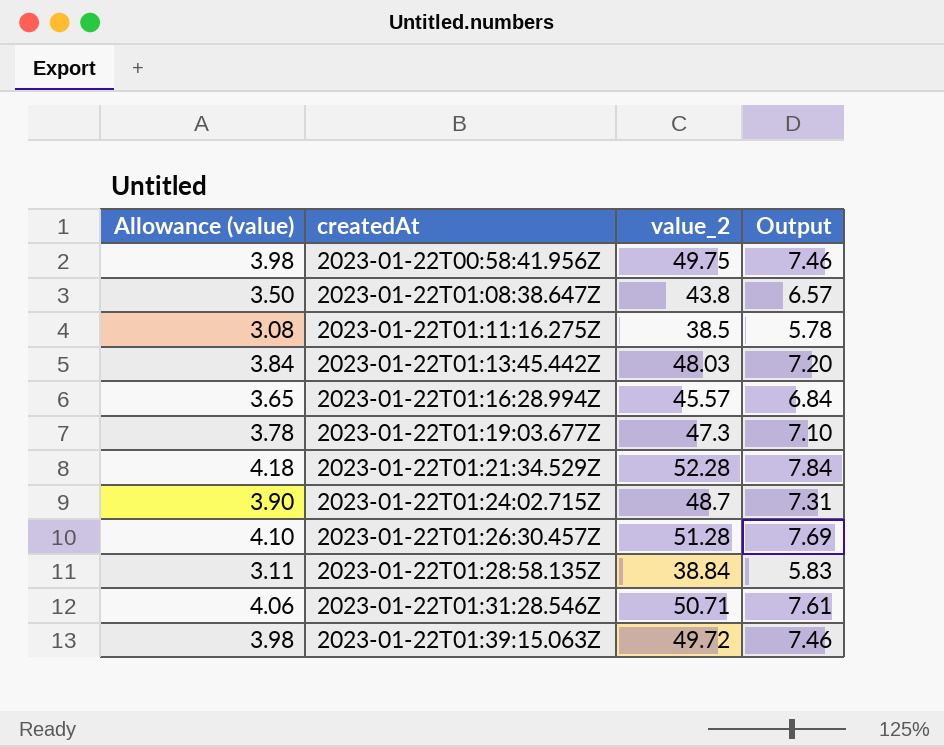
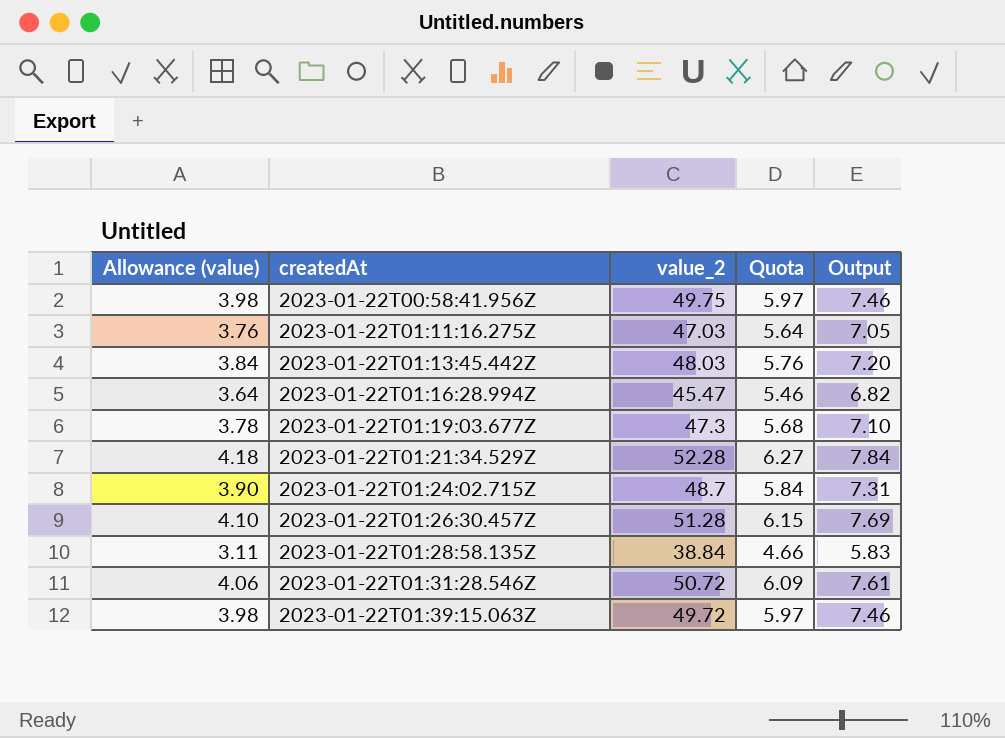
column Quota | formula: none -> [value_2] * 0.12
row 2023-01-22T01:08:38.647Z: 3.50 | 43.8 | 6.57 -> none
2023-01-22T01:11:16.275Z | Allowance (value): 3.08 -> 3.76
2023-01-22T01:11:16.275Z | value_2: 38.5 -> 47.03
2023-01-22T01:11:16.275Z | Output: 5.78 -> 7.05
2023-01-22T01:16:28.994Z | Allowance (value): 3.65 -> 3.64
2023-01-22T01:16:28.994Z | value_2: 45.57 -> 45.47
2023-01-22T01:16:28.994Z | Output: 6.84 -> 6.82
2023-01-22T01:31:28.546Z | value_2: 50.71 -> 50.72

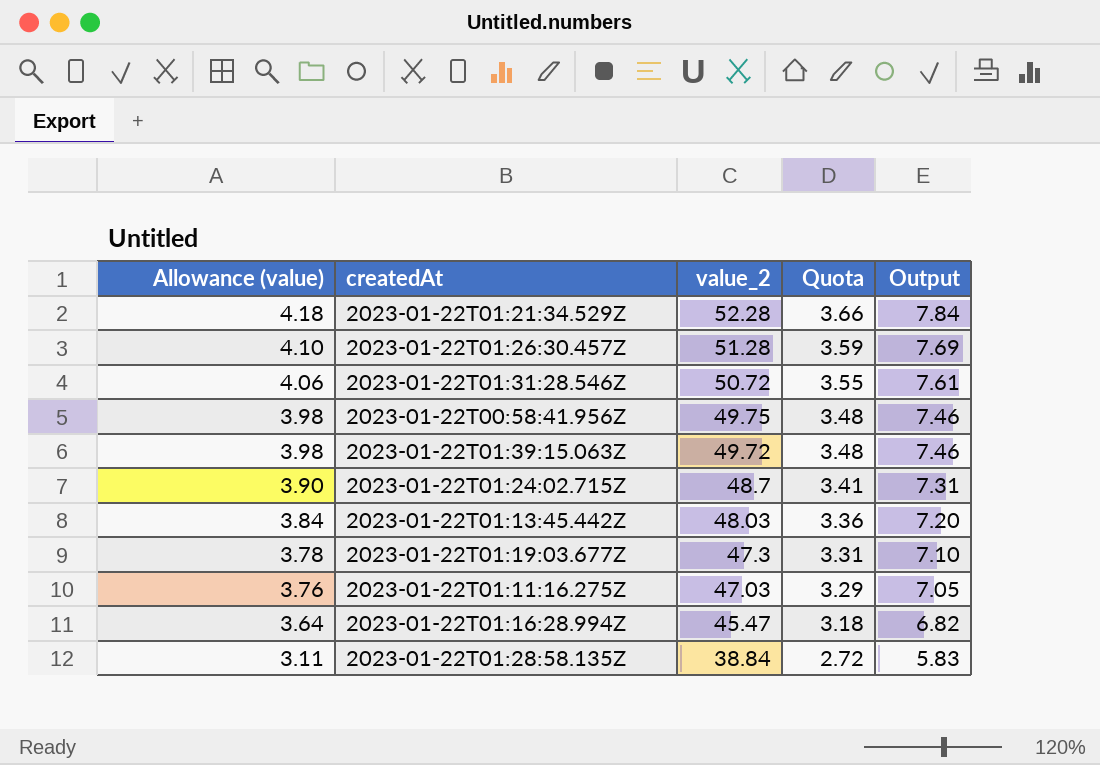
row order: createdAt ascending -> Allowance (value) descending
column Quota | formula: [value_2] * 0.12 -> [value_2] * 0.07

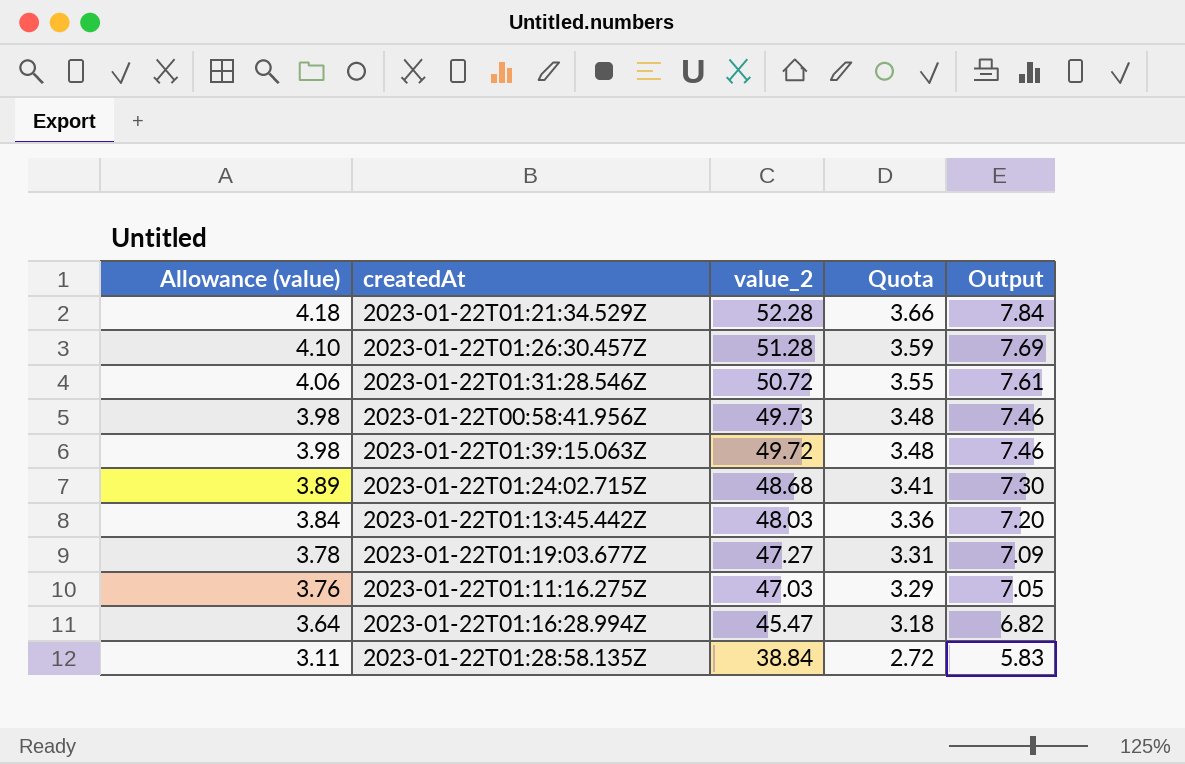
2023-01-22T00:58:41.956Z | value_2: 49.75 -> 49.73
2023-01-22T01:24:02.715Z | Allowance (value): 3.90 -> 3.89
2023-01-22T01:24:02.715Z | value_2: 48.7 -> 48.68
2023-01-22T01:24:02.715Z | Output: 7.31 -> 7.30
2023-01-22T01:19:03.677Z | value_2: 47.3 -> 47.27
2023-01-22T01:19:03.677Z | Output: 7.10 -> 7.09

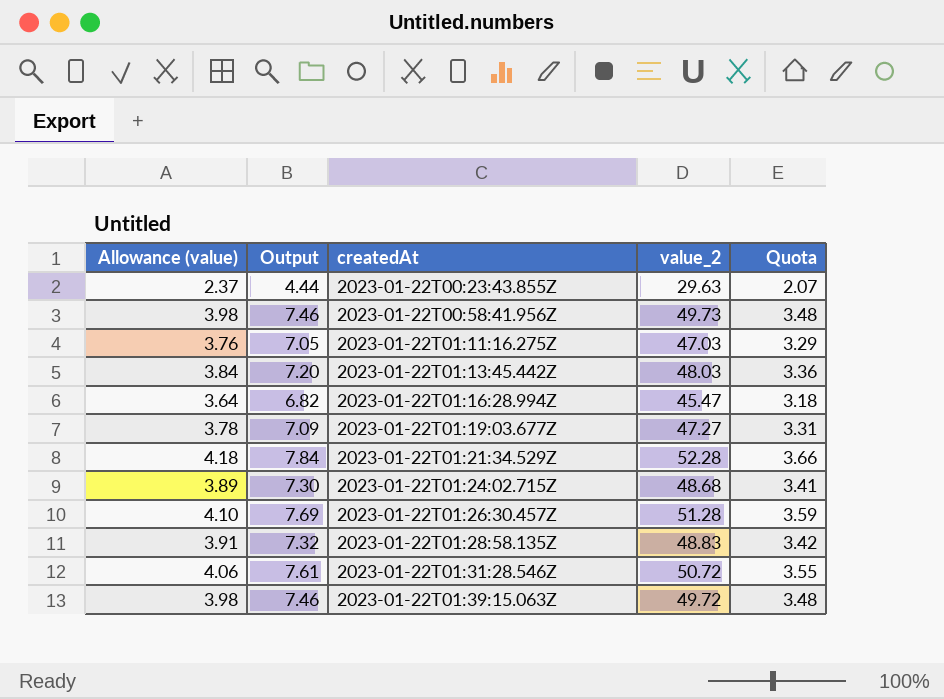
row order: Allowance (value) descending -> createdAt ascending
column Output | position: 5 -> 2
row 2023-01-22T00:23:43.855Z: none -> 2.37 | 4.44 | 29.63 | 2.07
2023-01-22T01:28:58.135Z | Allowance (value): 3.11 -> 3.91
2023-01-22T01:28:58.135Z | Output: 5.83 -> 7.32
2023-01-22T01:28:58.135Z | value_2: 38.84 -> 48.83
2023-01-22T01:28:58.135Z | Quota: 2.72 -> 3.42

